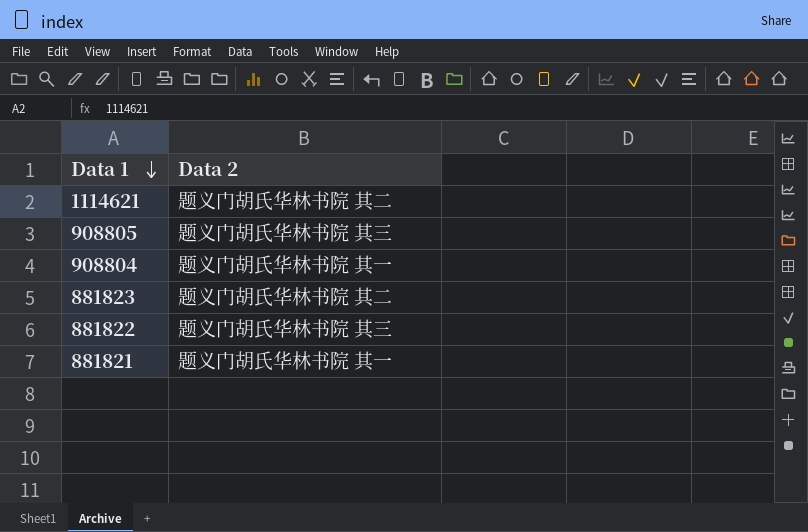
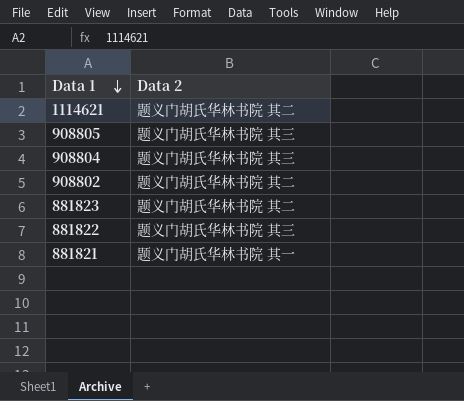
908804 | Data 2: 题义门胡氏华林书院 其一 -> 题义门胡氏华林书院 其三
row 908802: none -> 题义门胡氏华林书院 其二

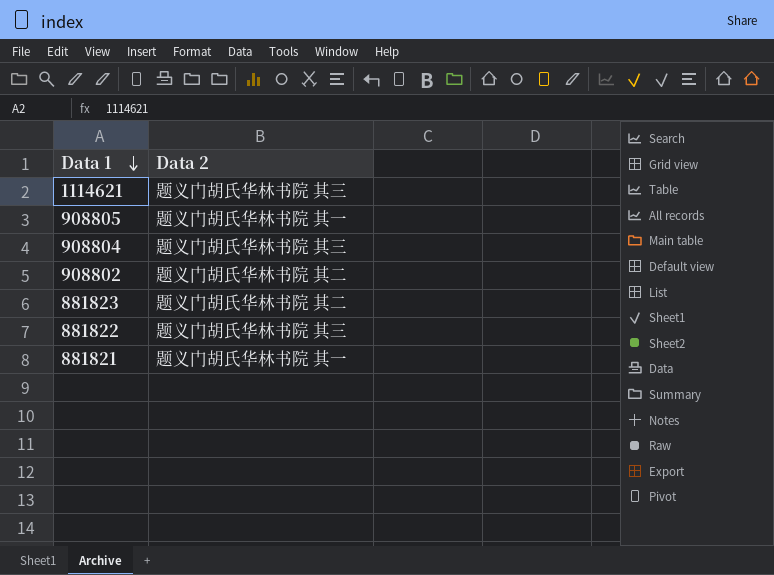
1114621 | Data 2: 题义门胡氏华林书院 其二 -> 题义门胡氏华林书院 其三
908805 | Data 2: 题义门胡氏华林书院 其三 -> 题义门胡氏华林书院 其一

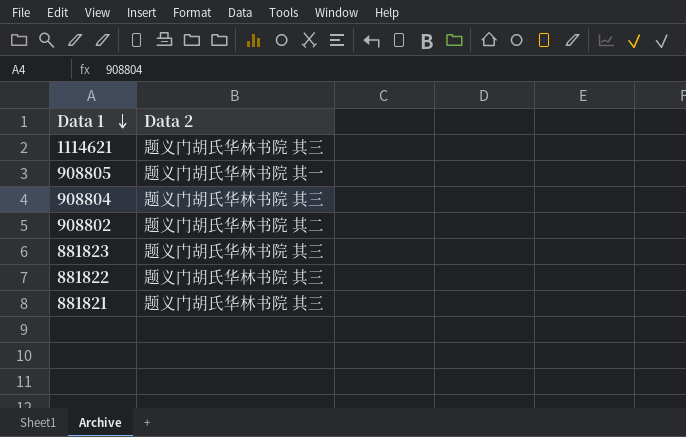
881823 | Data 2: 题义门胡氏华林书院 其二 -> 题义门胡氏华林书院 其三
881821 | Data 2: 题义门胡氏华林书院 其一 -> 题义门胡氏华林书院 其三

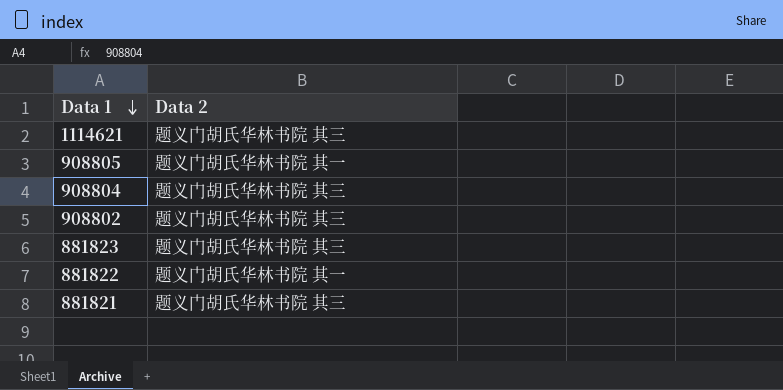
908802 | Data 2: 题义门胡氏华林书院 其二 -> 题义门胡氏华林书院 其三
881822 | Data 2: 题义门胡氏华林书院 其三 -> 题义门胡氏华林书院 其一

